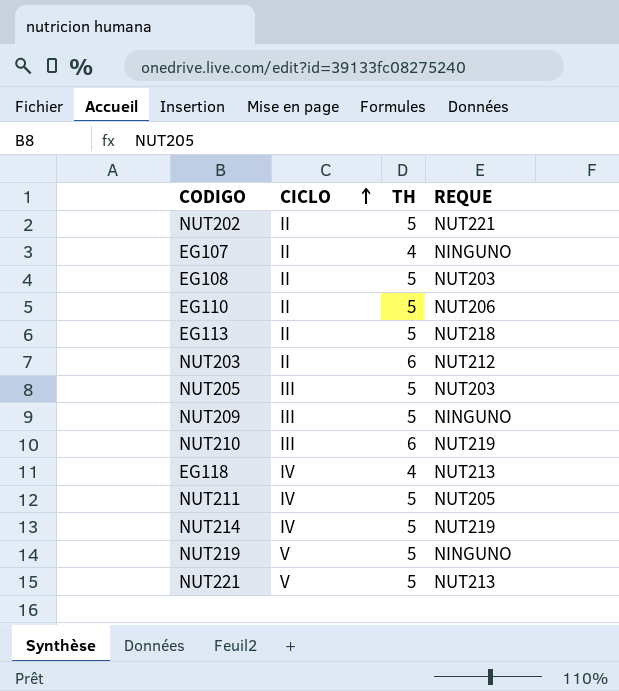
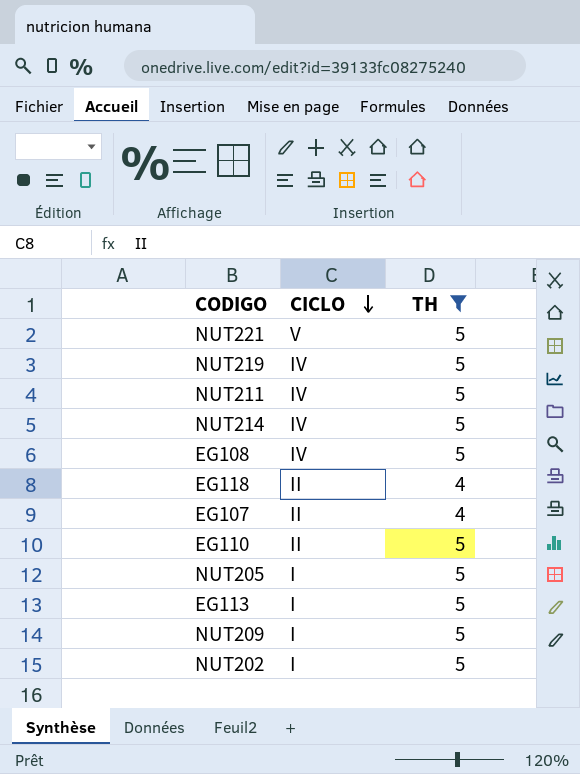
filter: none -> TH != 6
row order: CICLO ascending -> CICLO descending
column REQUE | position: 4 -> none
NUT219 | CICLO: V -> IV
EG108 | CICLO: II -> IV
EG118 | CICLO: IV -> II
NUT205 | CICLO: III -> I
EG113 | CICLO: II -> I
NUT209 | CICLO: III -> I
NUT202 | CICLO: II -> I

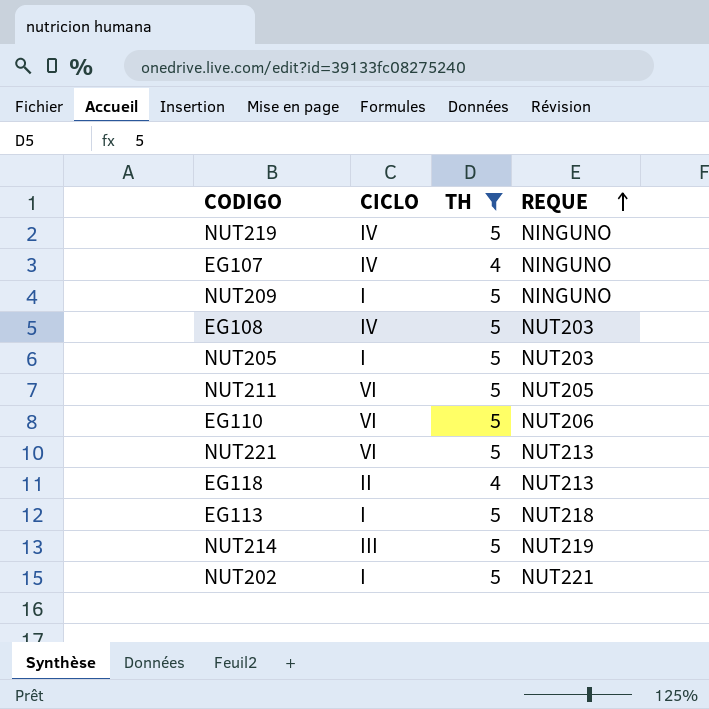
row order: CICLO descending -> REQUE ascending
column REQUE | position: none -> 4
EG107 | CICLO: II -> IV
NUT211 | CICLO: IV -> VI
EG110 | CICLO: II -> VI
NUT221 | CICLO: V -> VI
NUT214 | CICLO: IV -> III

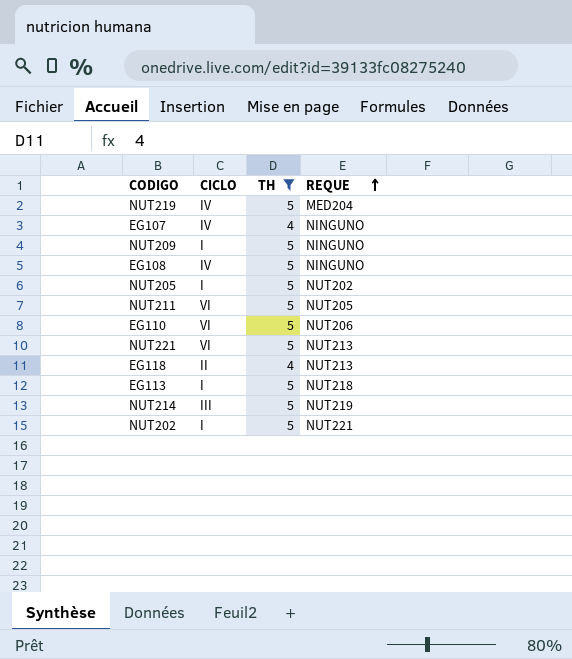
NUT219 | REQUE: NINGUNO -> MED204
EG108 | REQUE: NUT203 -> NINGUNO
NUT205 | REQUE: NUT203 -> NUT202

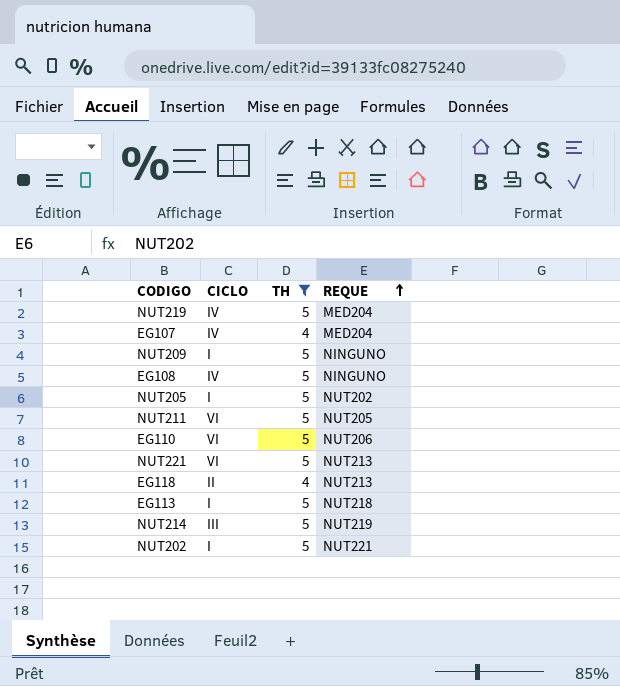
EG107 | REQUE: NINGUNO -> MED204

